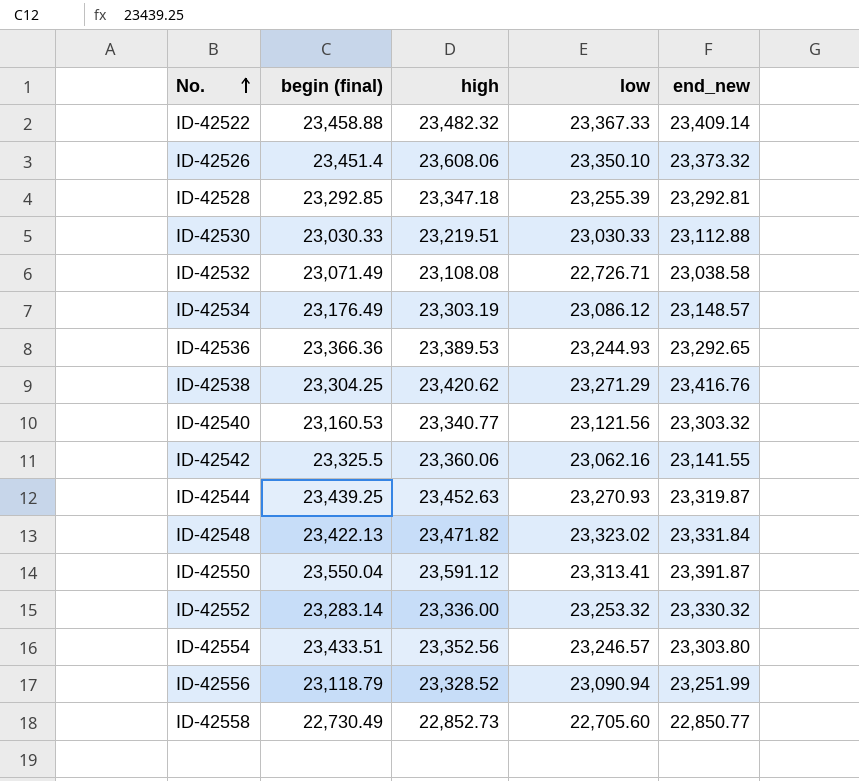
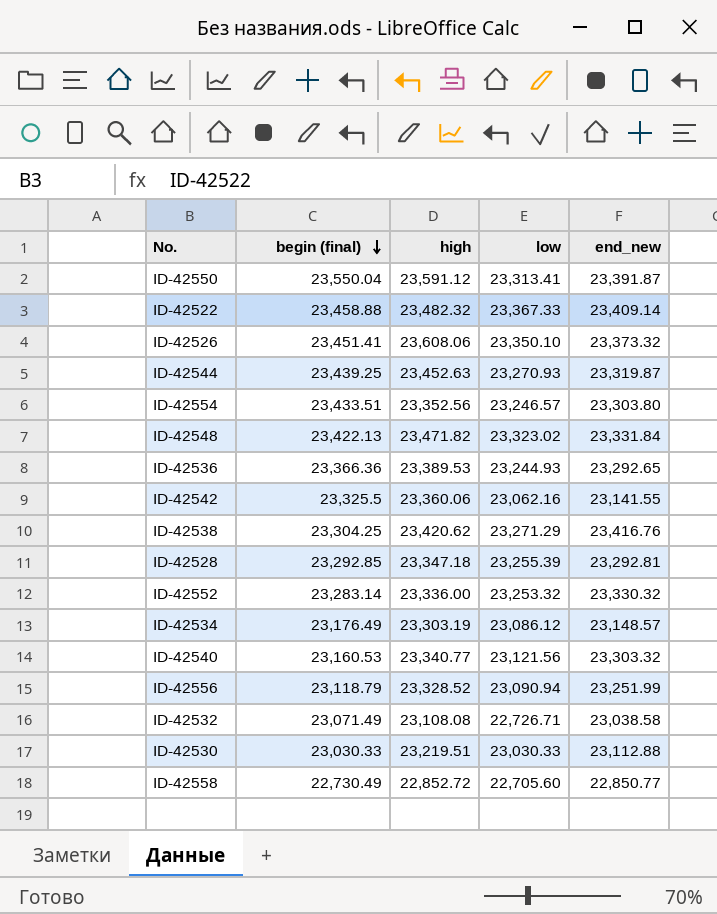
row order: No. ascending -> begin (final) descending
ID-42526 | begin (final): 23,451.4 -> 23,451.41
ID-42558 | high: 22,852.73 -> 22,852.72

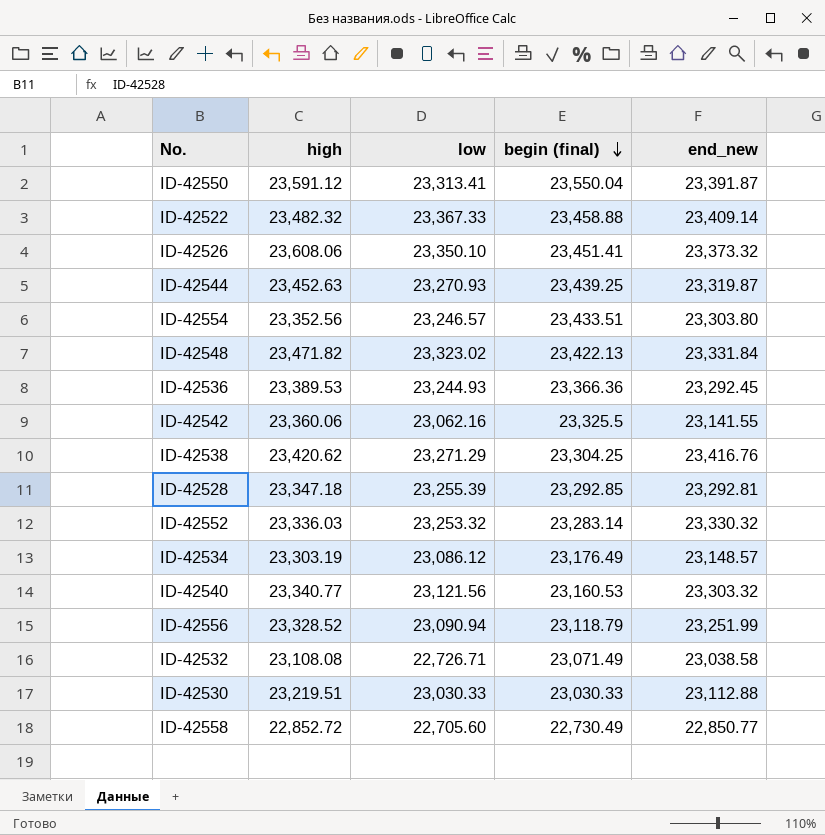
column begin (final) | position: 2 -> 4
ID-42536 | end_new: 23,292.65 -> 23,292.45
ID-42552 | high: 23,336.00 -> 23,336.03

